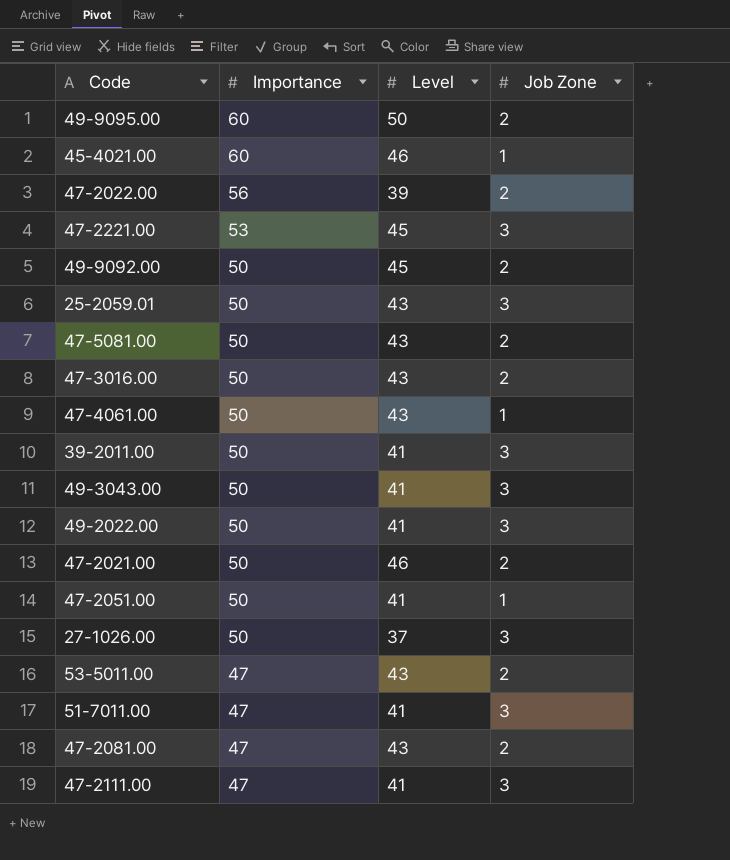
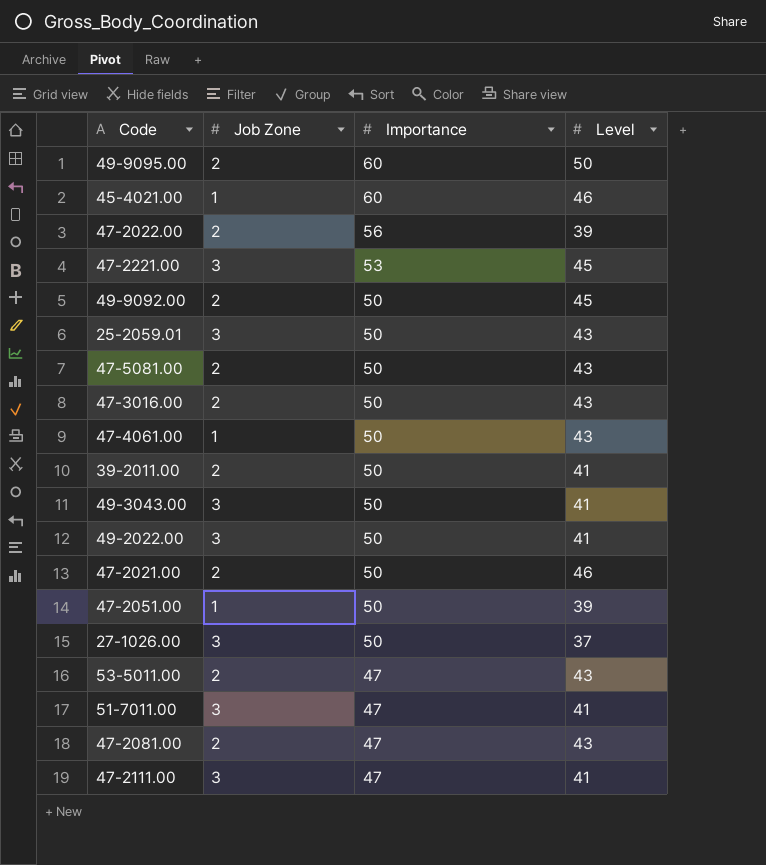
column Job Zone | position: 4 -> 2
39-2011.00 | Job Zone: 3 -> 2
47-2051.00 | Level: 41 -> 39

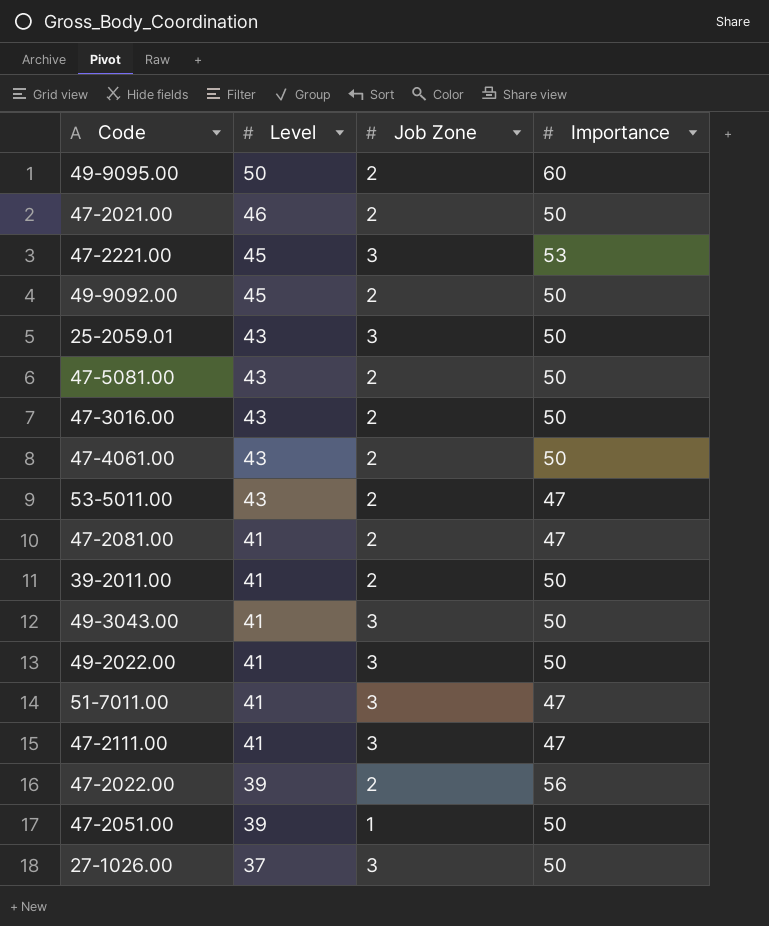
row order: Importance descending -> Level descending
column Level | position: 4 -> 2
row 45-4021.00: 1 | 60 | 46 -> none
47-4061.00 | Job Zone: 1 -> 2
47-2081.00 | Level: 43 -> 41

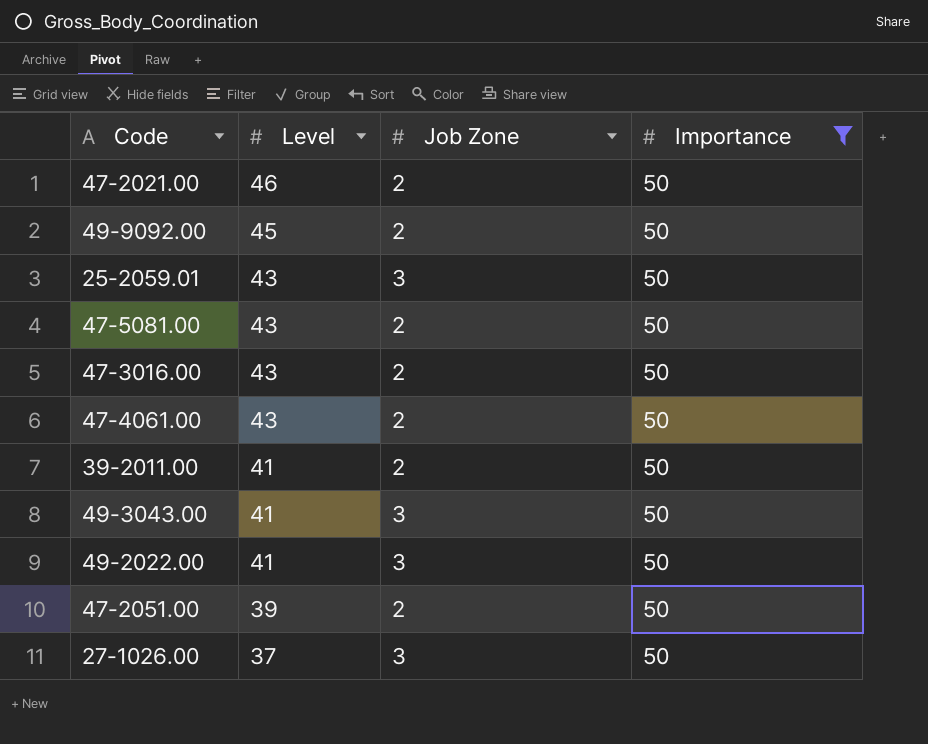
filter: none -> Importance = 50
47-2051.00 | Job Zone: 1 -> 2

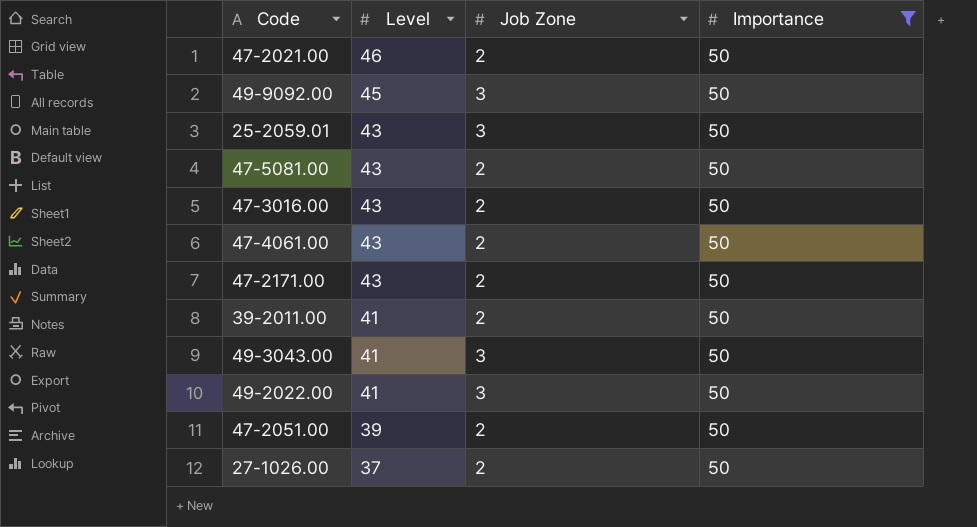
49-9092.00 | Job Zone: 2 -> 3
row 47-2171.00: none -> 43 | 2 | 50
27-1026.00 | Job Zone: 3 -> 2

